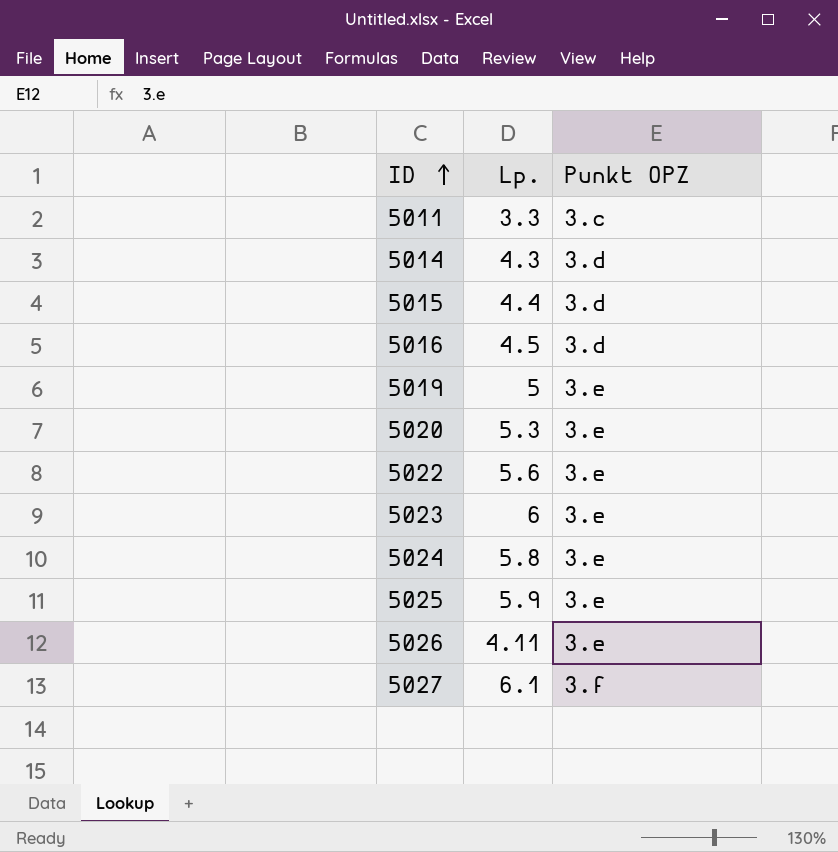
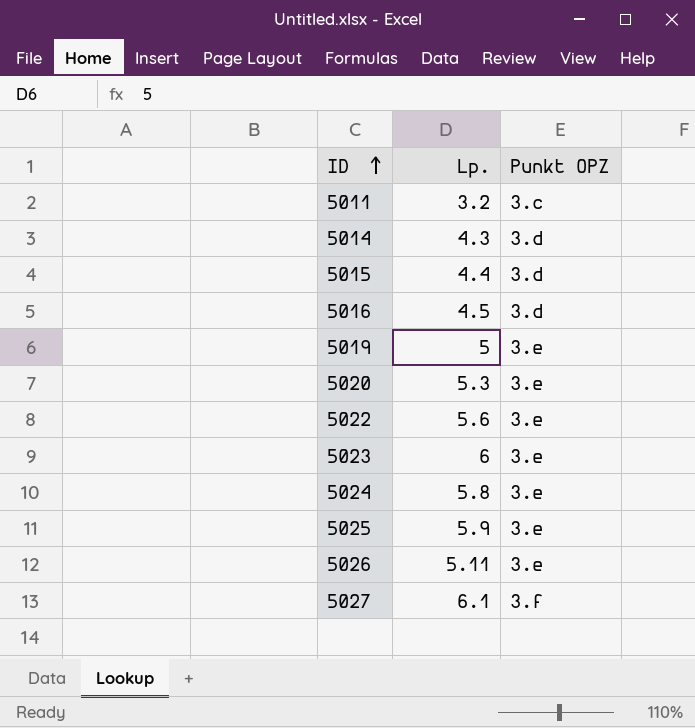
5011 | Lp.: 3.3 -> 3.2
5026 | Lp.: 4.11 -> 5.11

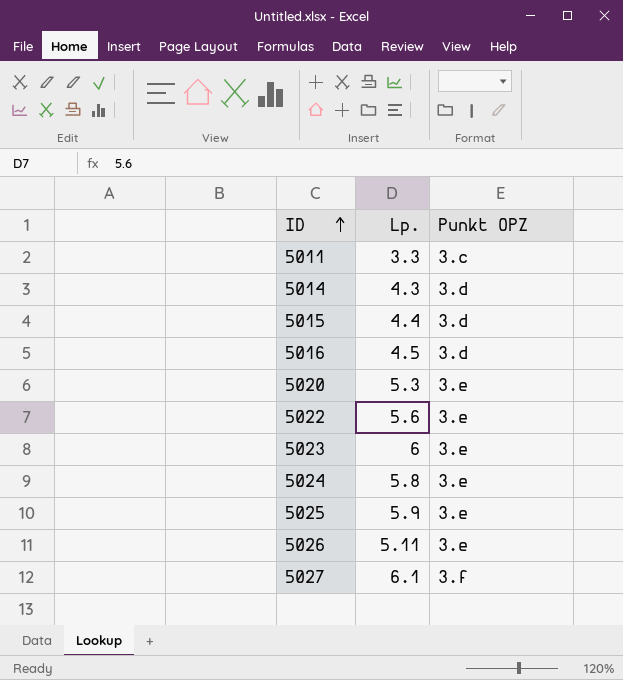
row 5019: 5 | 3.e -> none
5011 | Lp.: 3.2 -> 3.3

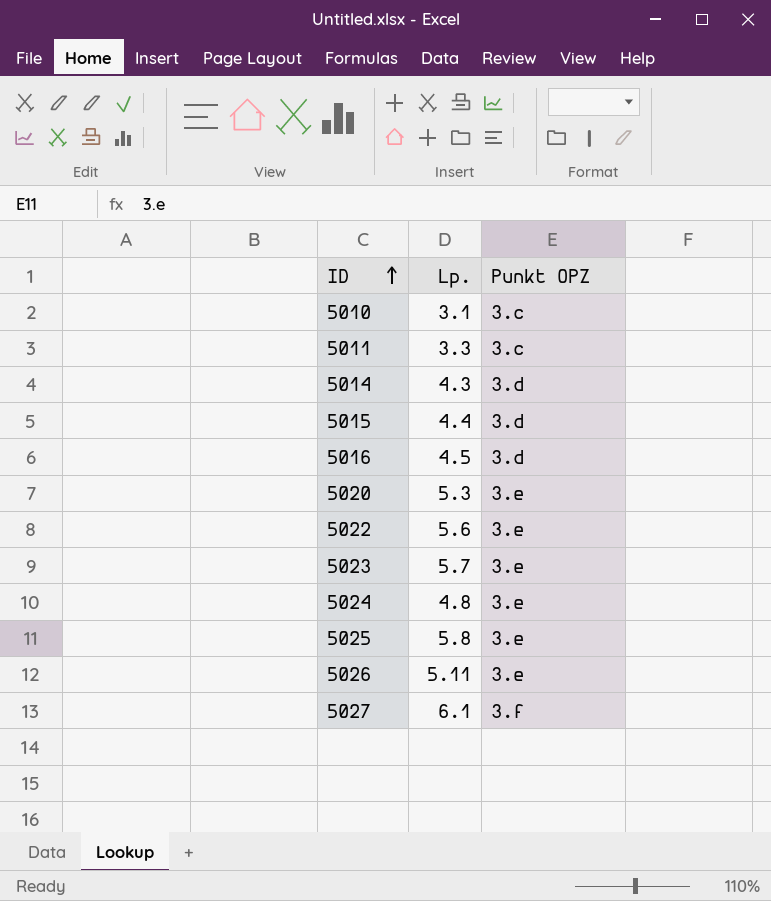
row 5010: none -> 3.1 | 3.c
5023 | Lp.: 6 -> 5.7
5024 | Lp.: 5.8 -> 4.8
5025 | Lp.: 5.9 -> 5.8

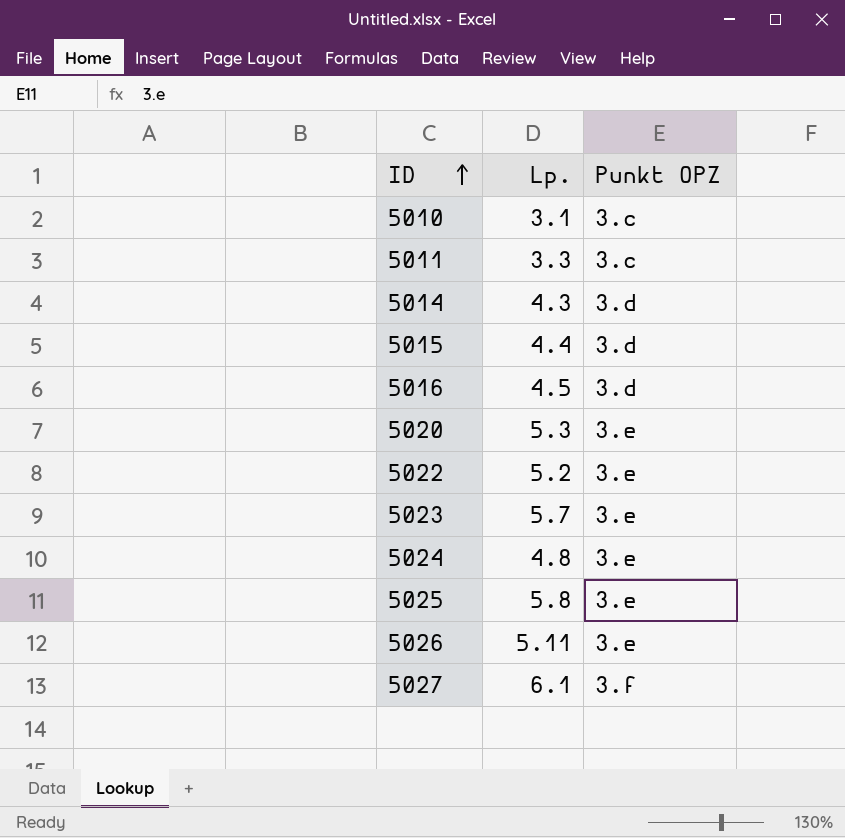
5022 | Lp.: 5.6 -> 5.2

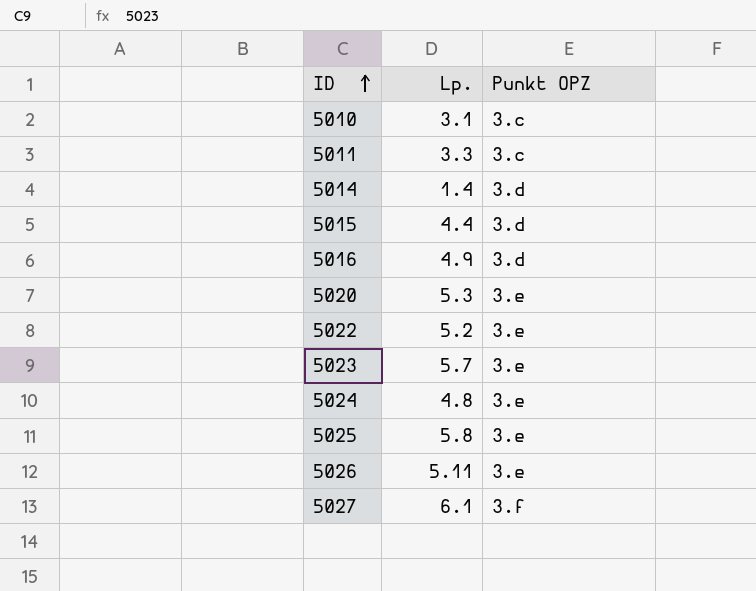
5014 | Lp.: 4.3 -> 1.4
5016 | Lp.: 4.5 -> 4.9

